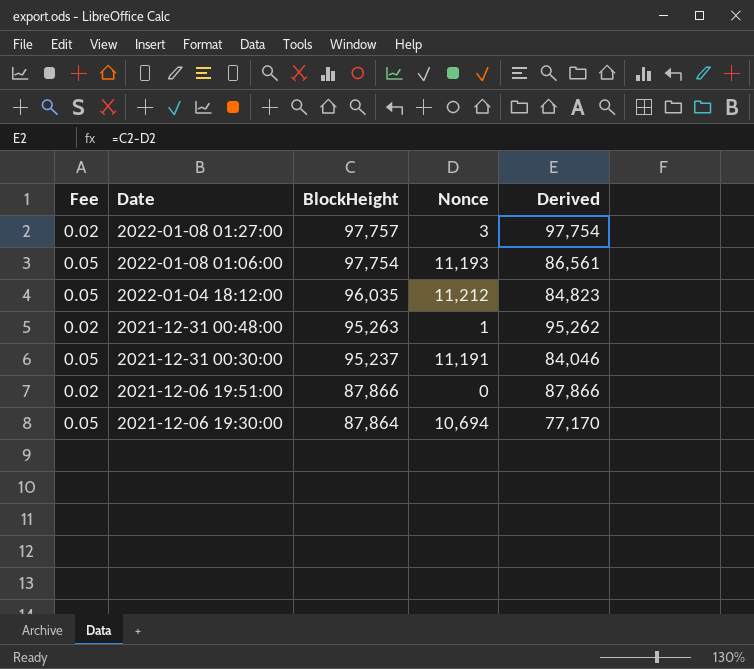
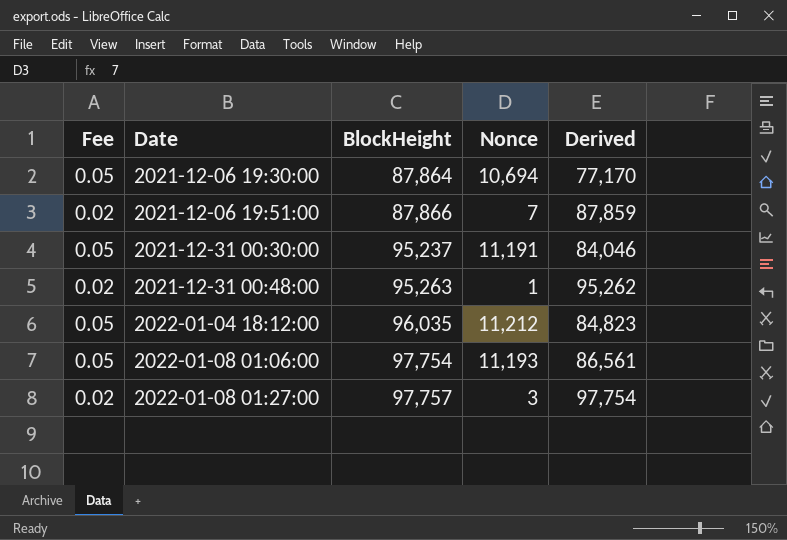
row order: Date descending -> Date ascending
2021-12-06 19:51:00 | Nonce: 0 -> 7
2021-12-06 19:51:00 | Derived: 87,866 -> 87,859

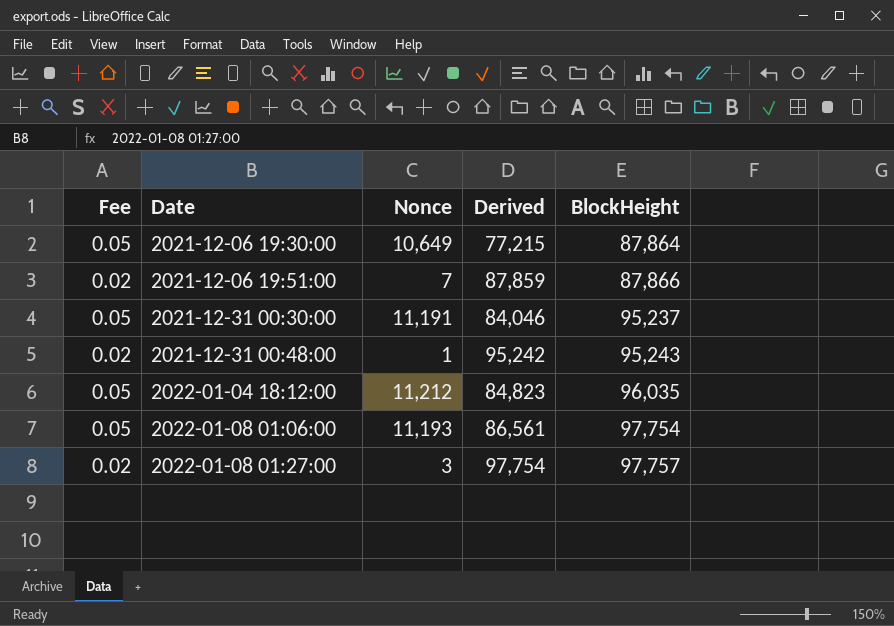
column BlockHeight | position: 3 -> 5
2021-12-06 19:30:00 | Nonce: 10,694 -> 10,649
2021-12-06 19:30:00 | Derived: 77,170 -> 77,215
2021-12-31 00:48:00 | Derived: 95,262 -> 95,242
2021-12-31 00:48:00 | BlockHeight: 95,263 -> 95,243

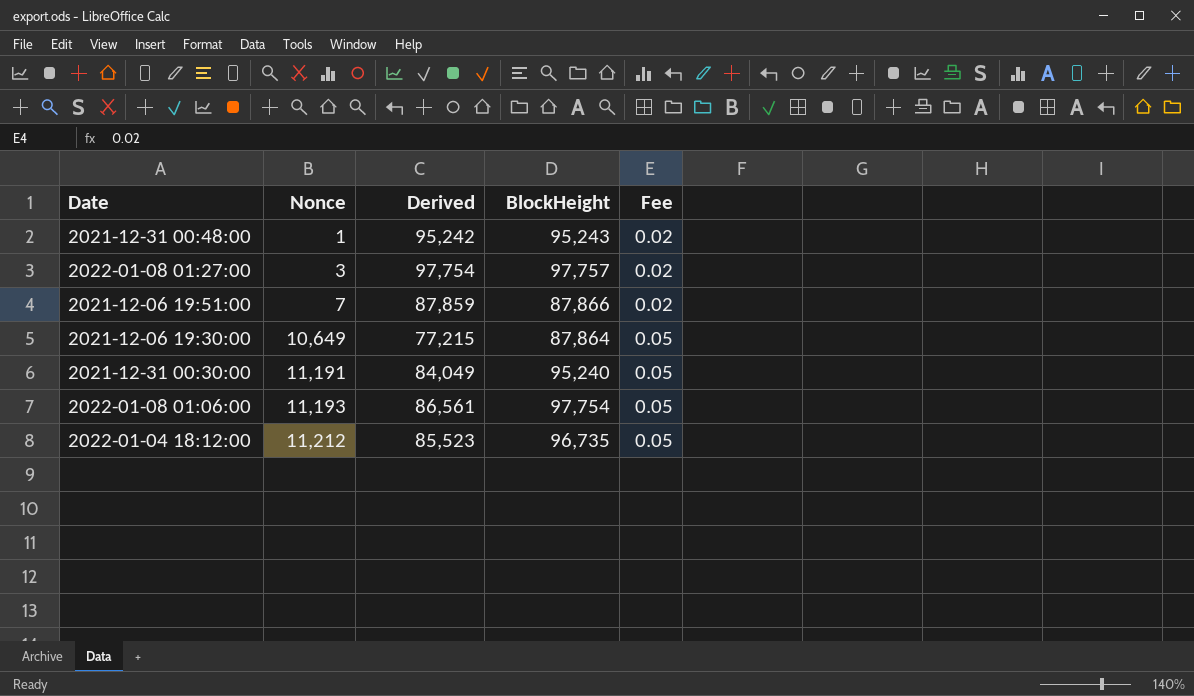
row order: Date ascending -> Nonce ascending
column Fee | position: 1 -> 5
2021-12-31 00:30:00 | Derived: 84,046 -> 84,049
2021-12-31 00:30:00 | BlockHeight: 95,237 -> 95,240
2022-01-04 18:12:00 | Derived: 84,823 -> 85,523
2022-01-04 18:12:00 | BlockHeight: 96,035 -> 96,735

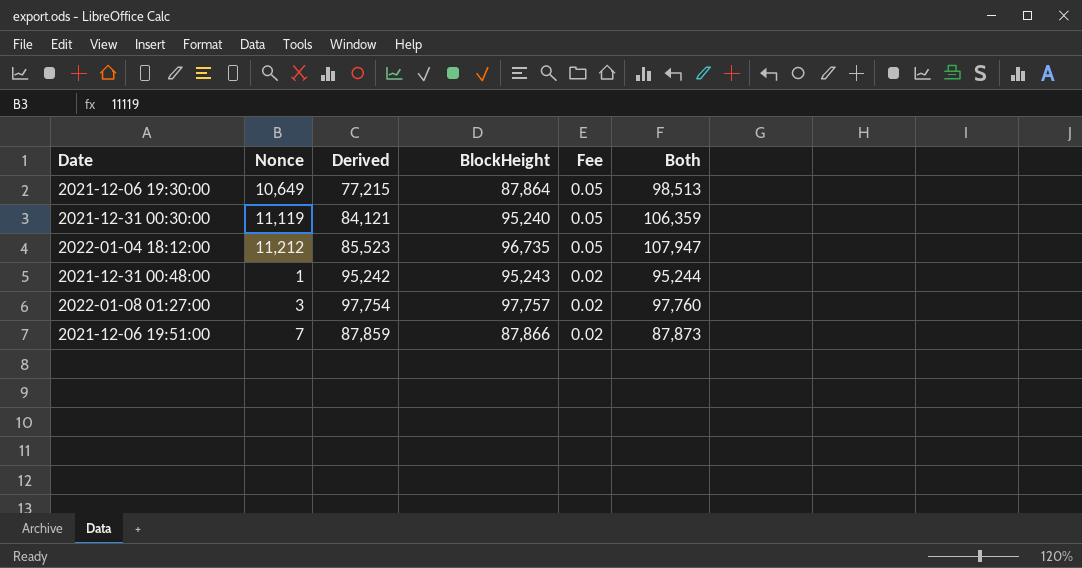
row order: Nonce ascending -> Fee descending
column Both | formula: none -> [Nonce] + [BlockHeight]
row 2022-01-08 01:06:00: 11,193 | 86,561 | 97,754 | 0.05 -> none
2021-12-31 00:30:00 | Nonce: 11,191 -> 11,119
2021-12-31 00:30:00 | Derived: 84,049 -> 84,121

